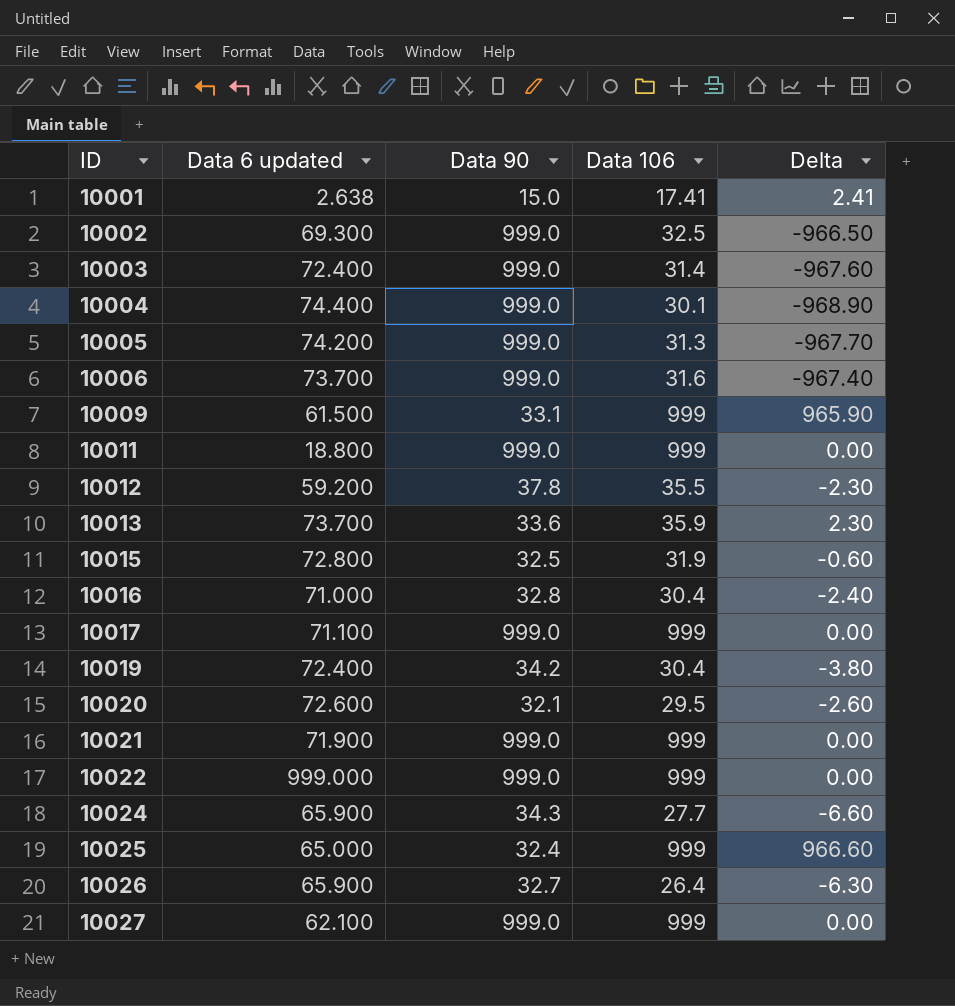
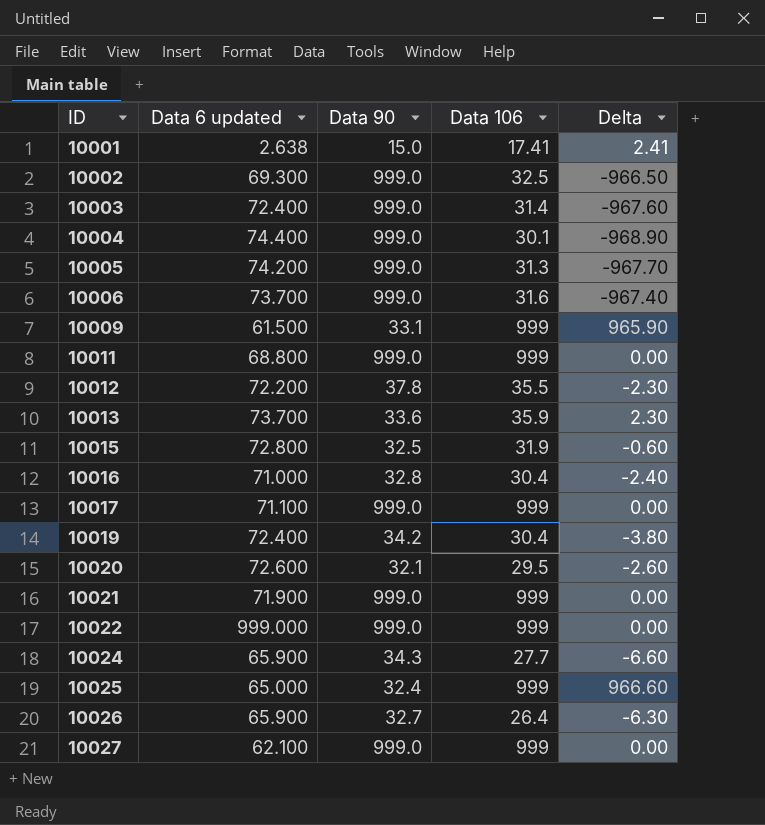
10011 | Data 6 updated: 18.800 -> 68.800
10012 | Data 6 updated: 59.200 -> 72.200

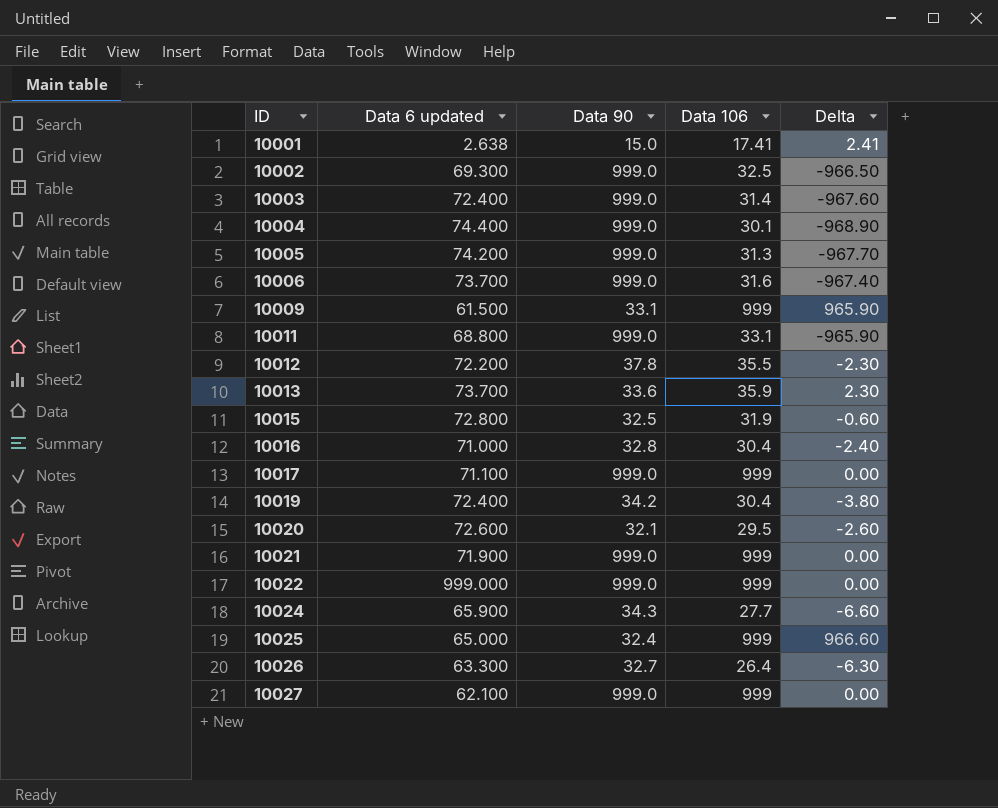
10011 | Data 106: 999 -> 33.1
10011 | Delta: 0.00 -> -965.90
10026 | Data 6 updated: 65.900 -> 63.300

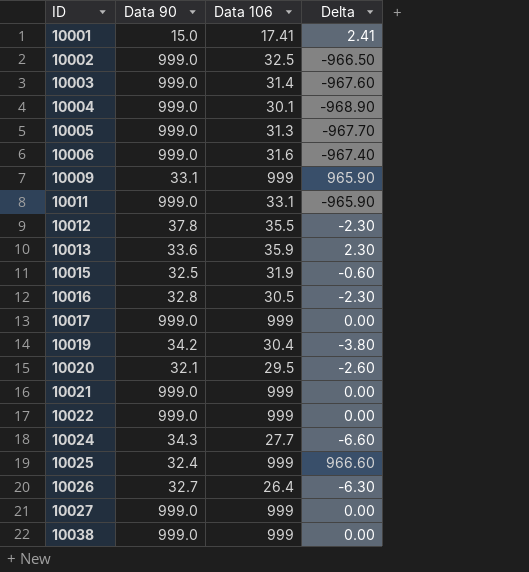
column Data 6 updated | position: 2 -> none
10016 | Data 106: 30.4 -> 30.5
10016 | Delta: -2.40 -> -2.30
row 10038: none -> 999.0 | 999 | 0.00

